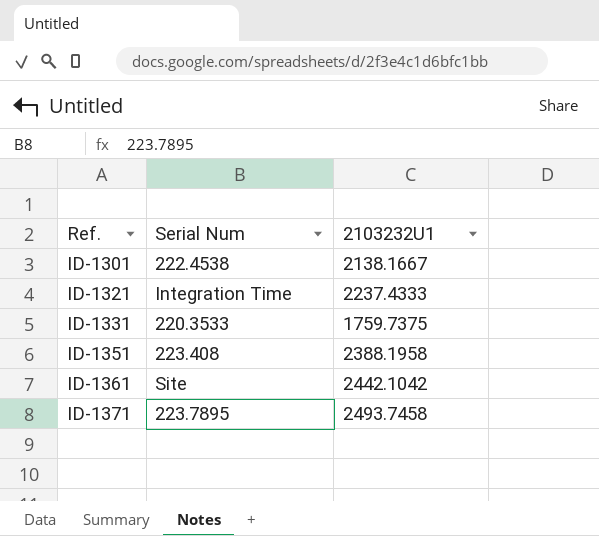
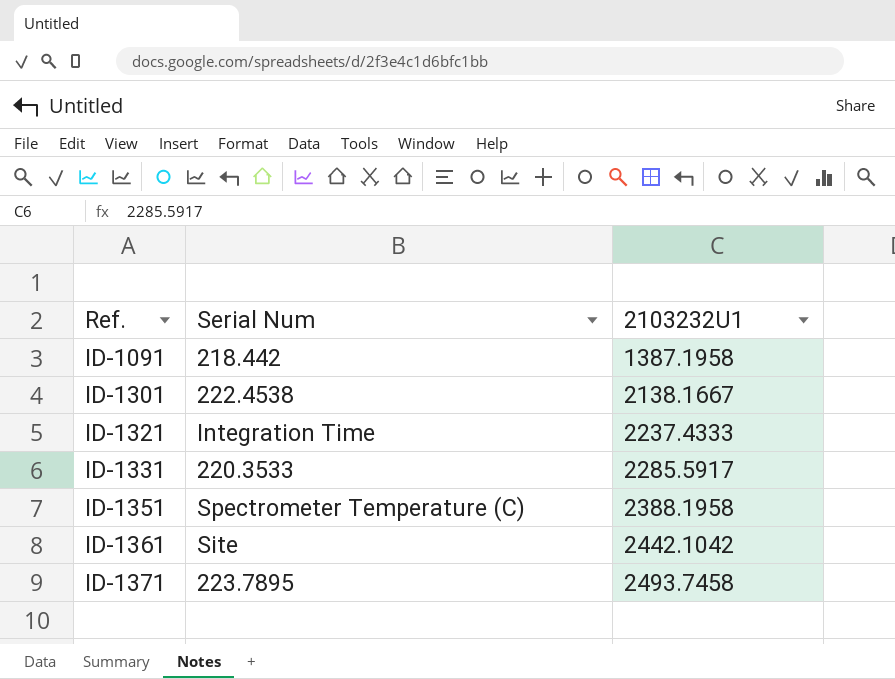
row ID-1091: none -> 218.442 | 1387.1958
ID-1331 | 2103232U1: 1759.7375 -> 2285.5917
ID-1351 | Serial Num: 223.408 -> Spectrometer Temperature (C)

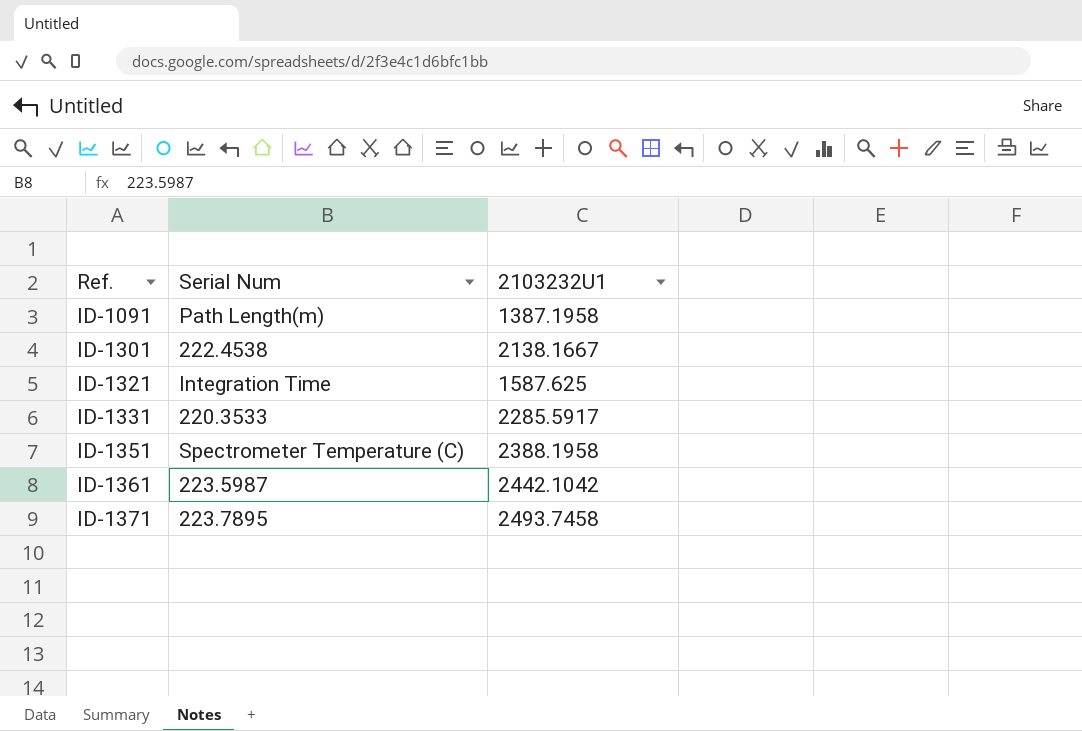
ID-1091 | Serial Num: 218.442 -> Path Length(m)
ID-1321 | 2103232U1: 2237.4333 -> 1587.625
ID-1361 | Serial Num: Site -> 223.5987

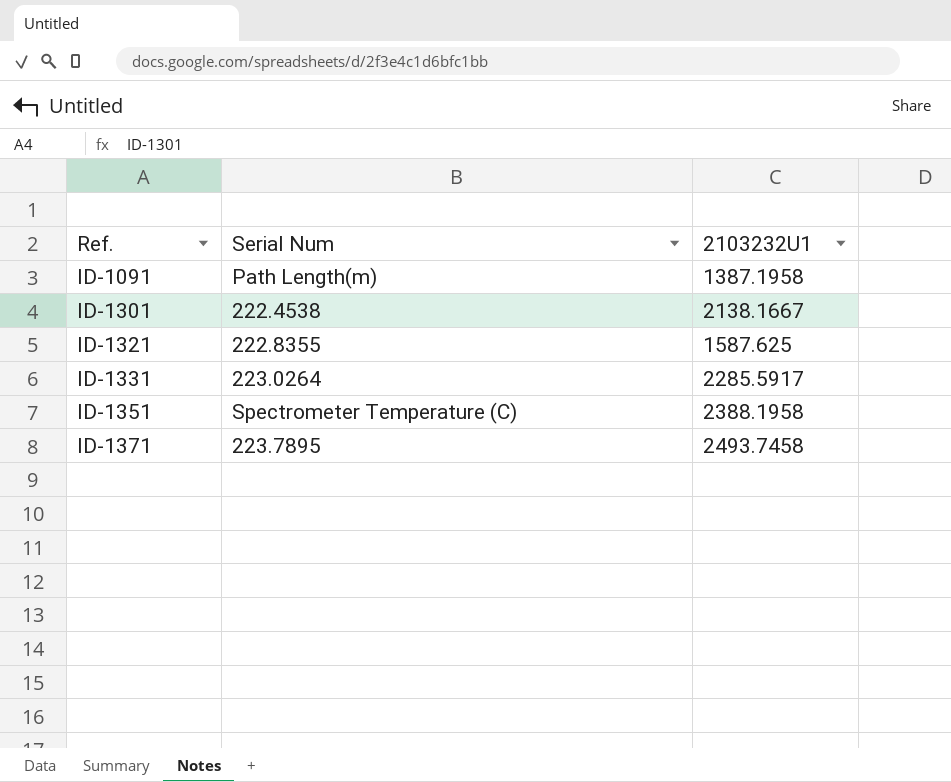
row ID-1361: 223.5987 | 2442.1042 -> none
ID-1321 | Serial Num: Integration Time -> 222.8355
ID-1331 | Serial Num: 220.3533 -> 223.0264

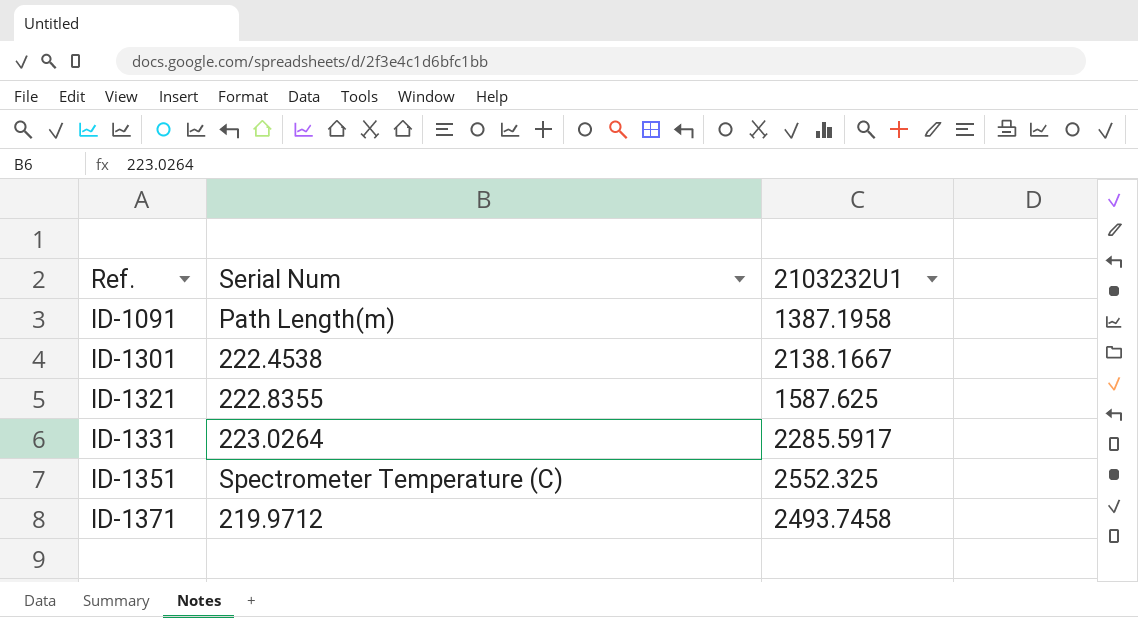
ID-1351 | 2103232U1: 2388.1958 -> 2552.325
ID-1371 | Serial Num: 223.7895 -> 219.9712

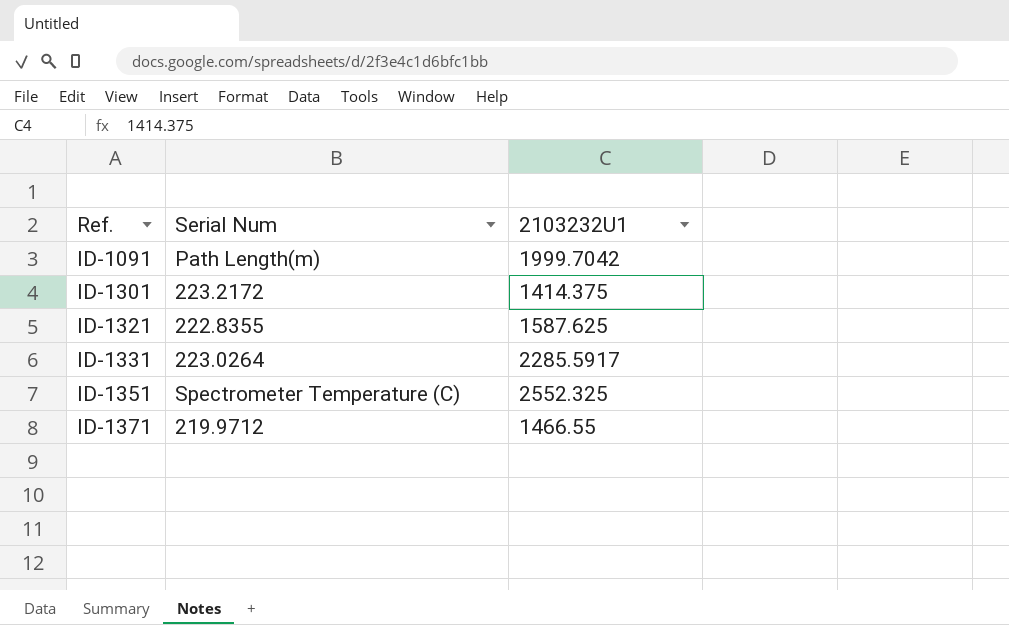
ID-1091 | 2103232U1: 1387.1958 -> 1999.7042
ID-1301 | Serial Num: 222.4538 -> 223.2172
ID-1301 | 2103232U1: 2138.1667 -> 1414.375
ID-1371 | 2103232U1: 2493.7458 -> 1466.55

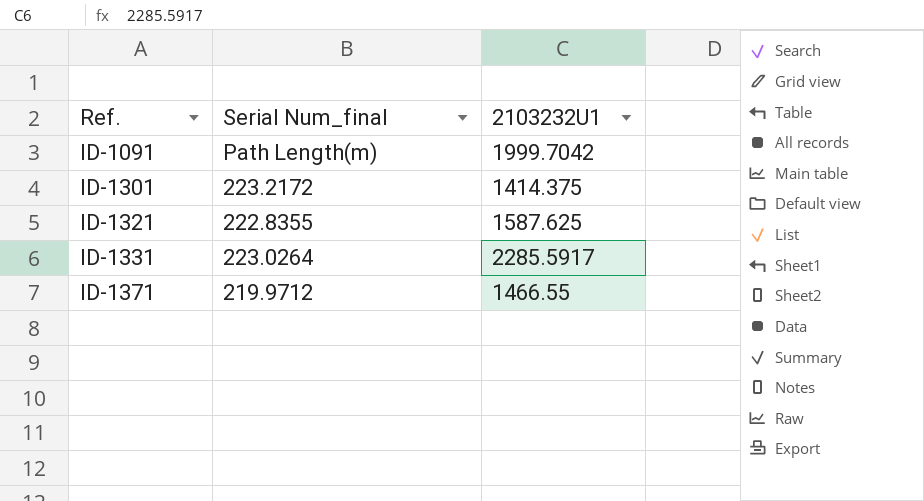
column name: Serial Num -> Serial Num_final
row ID-1351: Spectrometer Temperature (C) | 2552.325 -> none

